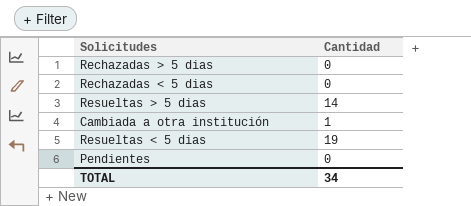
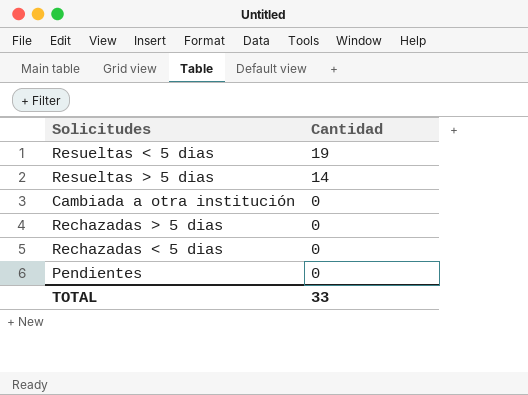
row order: none -> Cantidad descending
Cambiada a otra institución | Cantidad: 1 -> 0
TOTAL | Cantidad: 34 -> 33

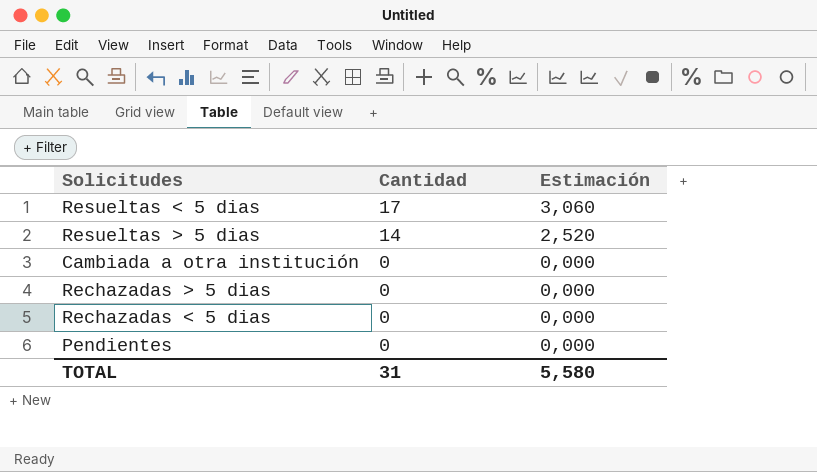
column Estimación | formula: none -> [Cantidad] * 0,18
Resueltas < 5 dias | Cantidad: 19 -> 17
TOTAL | Cantidad: 33 -> 31

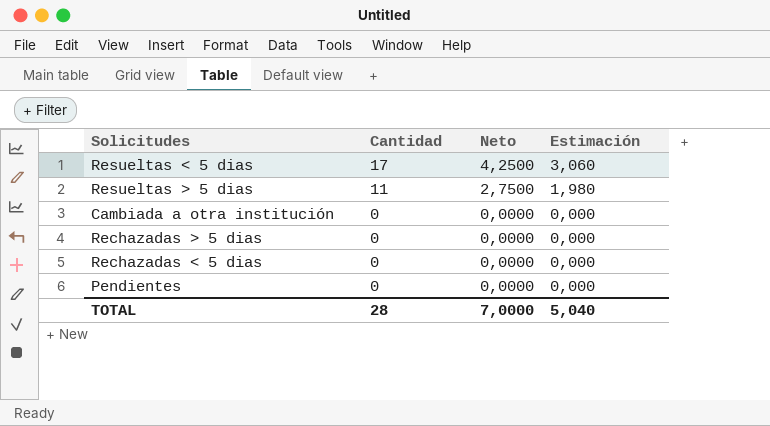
column Neto | formula: none -> [Cantidad] * 0,25
Resueltas > 5 dias | Cantidad: 14 -> 11
Resueltas > 5 dias | Estimación: 2,520 -> 1,980
TOTAL | Cantidad: 31 -> 28
TOTAL | Estimación: 5,580 -> 5,040

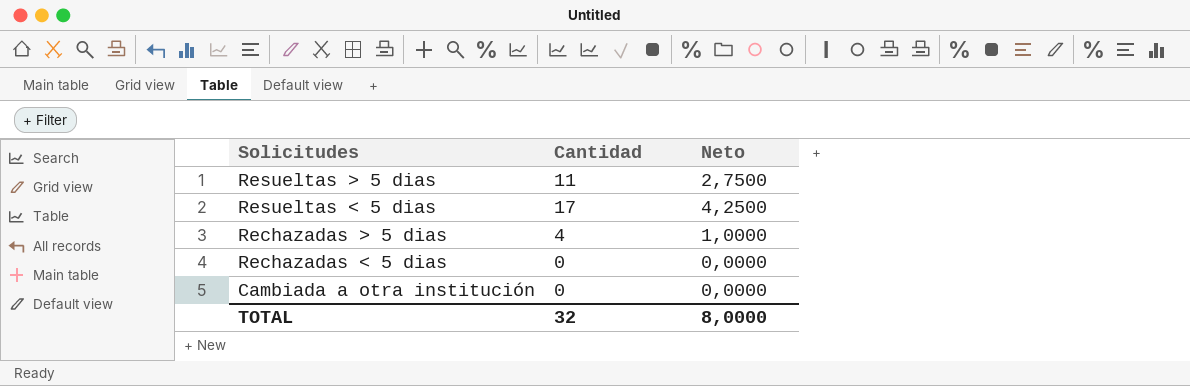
row order: Cantidad descending -> Solicitudes descending
column Estimación | formula: [Cantidad] * 0,18 -> none
row Pendientes: 0 | 0,0000 | 0,000 -> none
Rechazadas > 5 dias | Cantidad: 0 -> 4
Rechazadas > 5 dias | Neto: 0,0000 -> 1,0000
TOTAL | Cantidad: 28 -> 32
TOTAL | Neto: 7,0000 -> 8,0000

